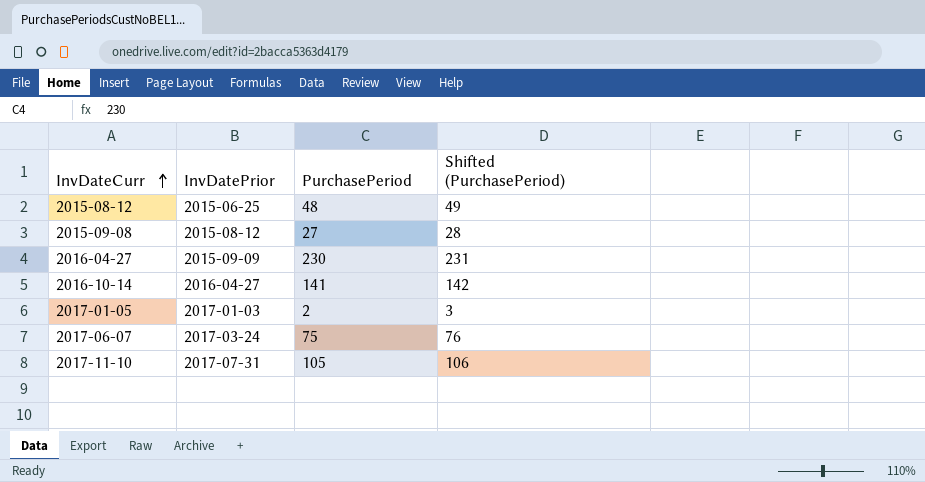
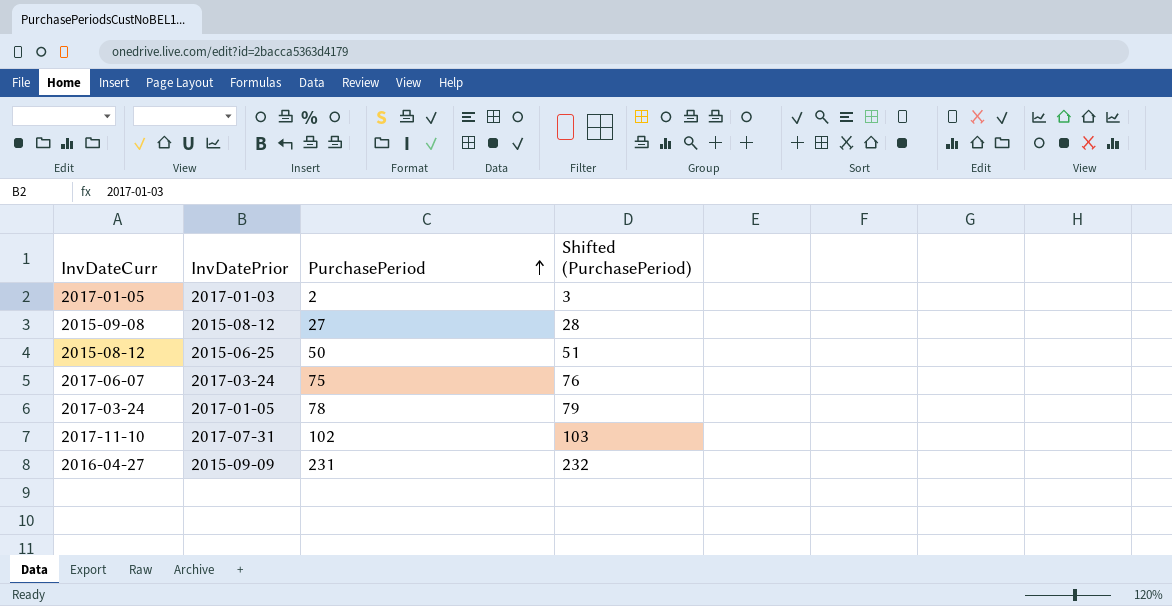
row order: InvDateCurr ascending -> PurchasePeriod ascending
row 2016-10-14: 2016-04-27 | 141 | 142 -> none
2015-08-12 | PurchasePeriod: 48 -> 50
2015-08-12 | Shifted (PurchasePeriod): 49 -> 51
row 2017-03-24: none -> 2017-01-05 | 78 | 79
2017-11-10 | PurchasePeriod: 105 -> 102
2017-11-10 | Shifted (PurchasePeriod): 106 -> 103
2016-04-27 | PurchasePeriod: 230 -> 231
2016-04-27 | Shifted (PurchasePeriod): 231 -> 232

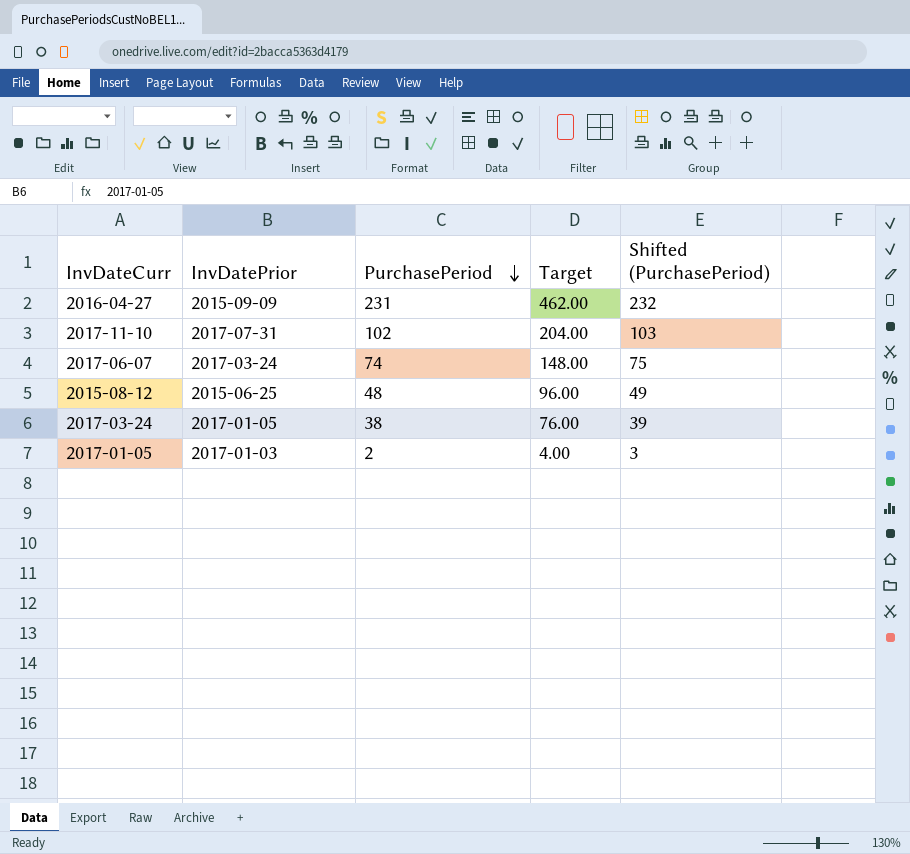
row order: PurchasePeriod ascending -> PurchasePeriod descending
column Target | formula: none -> [PurchasePeriod] * 2
row 2015-09-08: 2015-08-12 | 27 | 28 -> none
2017-06-07 | PurchasePeriod: 75 -> 74
2017-06-07 | Shifted (PurchasePeriod): 76 -> 75
2015-08-12 | PurchasePeriod: 50 -> 48
2015-08-12 | Shifted (PurchasePeriod): 51 -> 49
2017-03-24 | PurchasePeriod: 78 -> 38
2017-03-24 | Shifted (PurchasePeriod): 79 -> 39

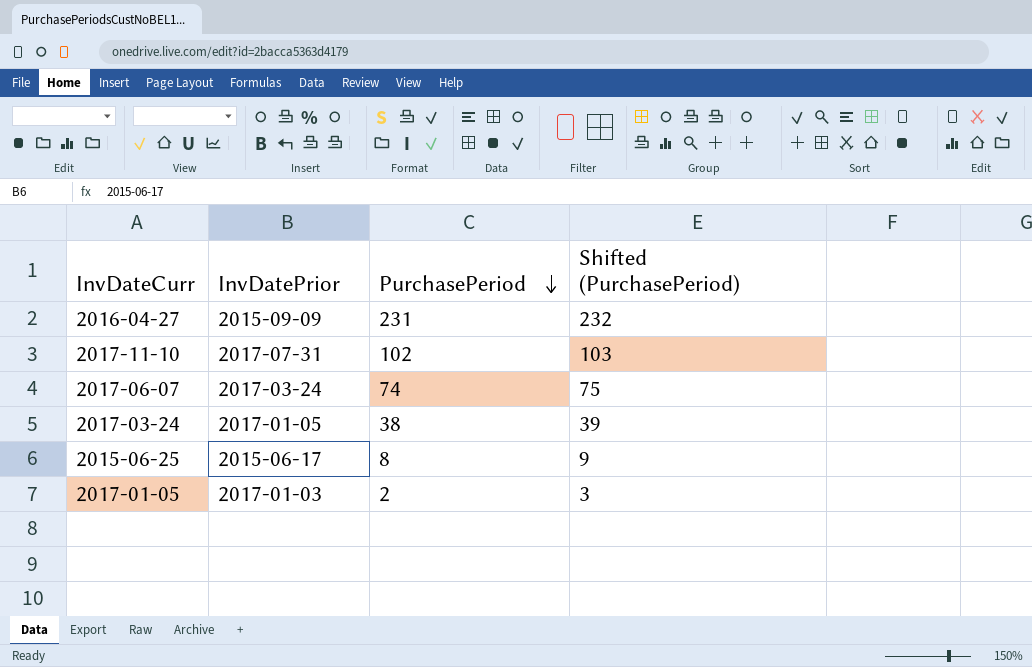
column Target | formula: [PurchasePeriod] * 2 -> none
row 2015-08-12: 2015-06-25 | 48 | 96.00 | 49 -> none
row 2015-06-25: none -> 2015-06-17 | 8 | 9

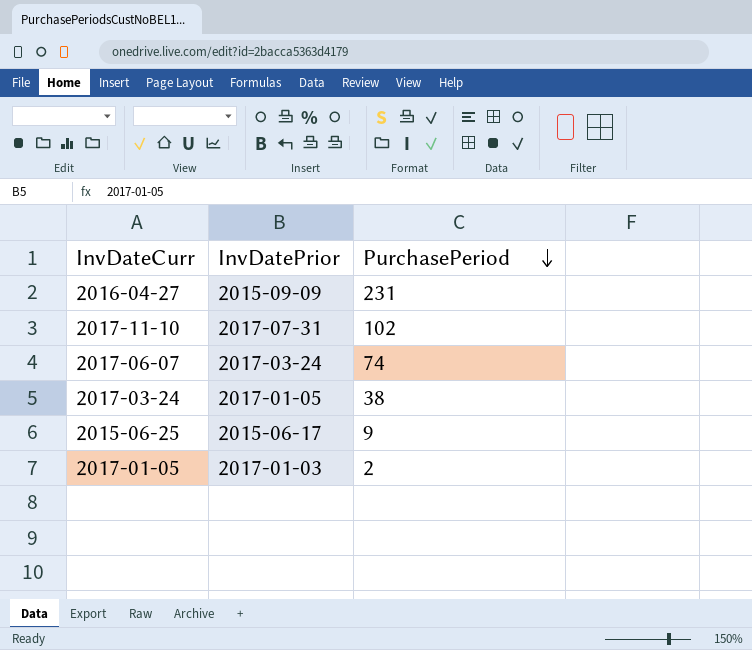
column Shifted (PurchasePeriod) | formula: [PurchasePeriod] + 1 -> none
2015-06-25 | PurchasePeriod: 8 -> 9

